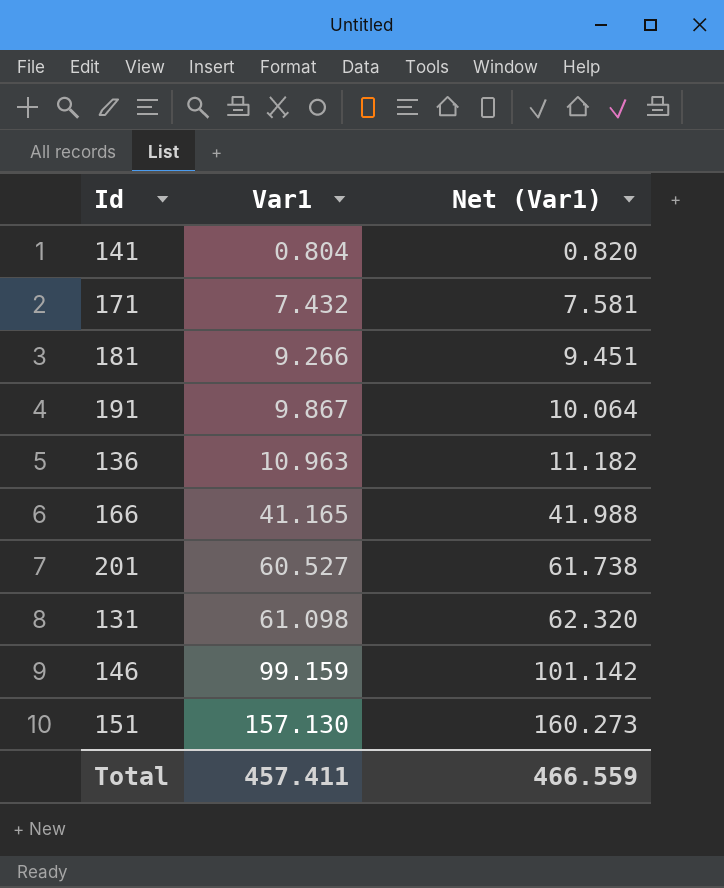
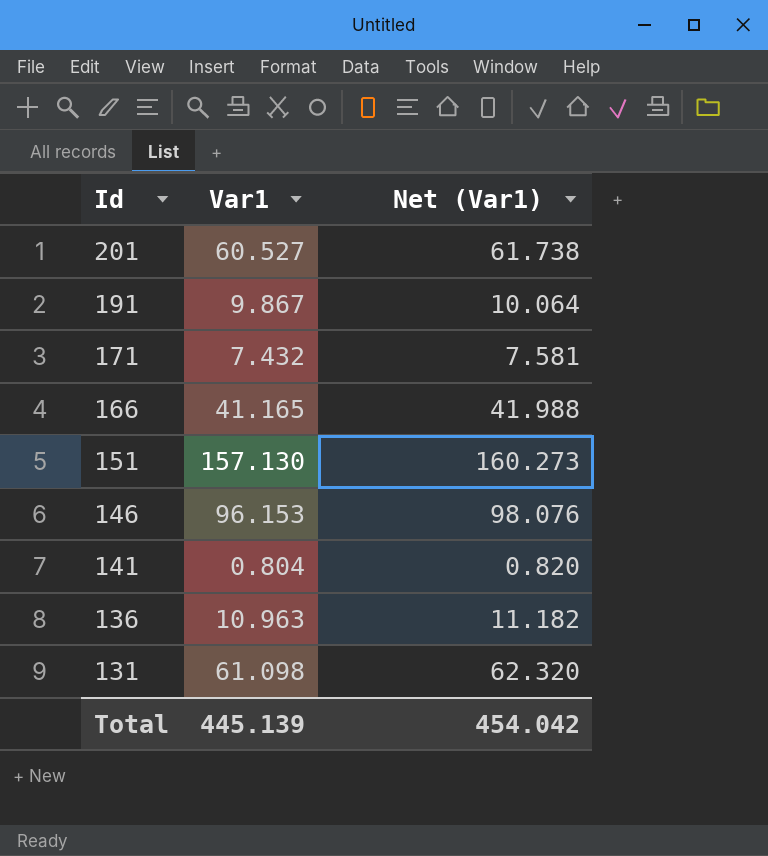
row order: Var1 ascending -> Id descending
row 181: 9.266 | 9.451 -> none
146 | Var1: 99.159 -> 96.153
146 | Net (Var1): 101.142 -> 98.076
Total | Var1: 457.411 -> 445.139
Total | Net (Var1): 466.559 -> 454.042

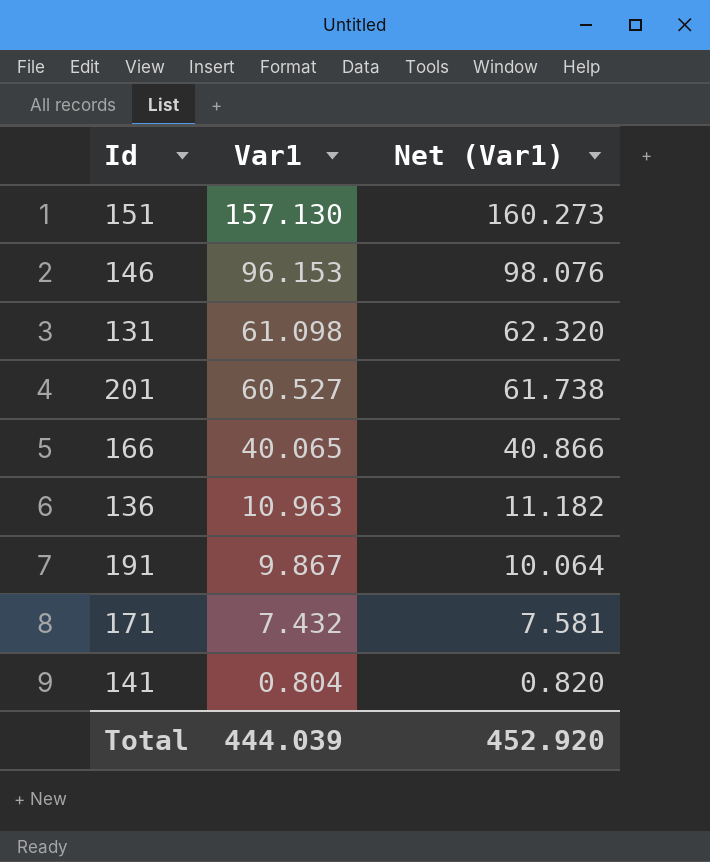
row order: Id descending -> Var1 descending
166 | Var1: 41.165 -> 40.065
166 | Net (Var1): 41.988 -> 40.866
Total | Var1: 445.139 -> 444.039
Total | Net (Var1): 454.042 -> 452.920

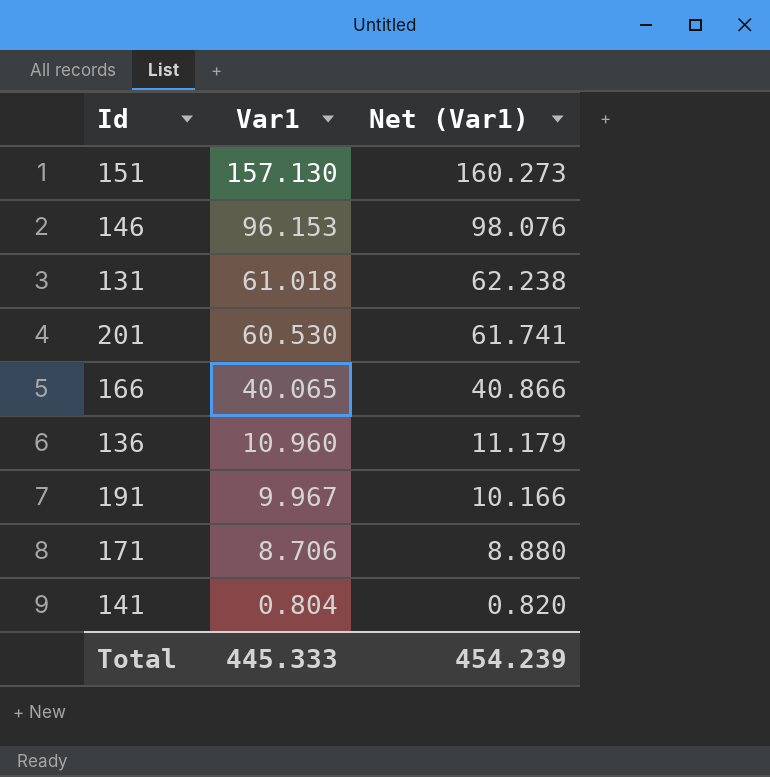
131 | Var1: 61.098 -> 61.018
131 | Net (Var1): 62.320 -> 62.238
201 | Var1: 60.527 -> 60.530
201 | Net (Var1): 61.738 -> 61.741
136 | Var1: 10.963 -> 10.960
136 | Net (Var1): 11.182 -> 11.179
191 | Var1: 9.867 -> 9.967
191 | Net (Var1): 10.064 -> 10.166
171 | Var1: 7.432 -> 8.706
171 | Net (Var1): 7.581 -> 8.880
Total | Var1: 444.039 -> 445.333
Total | Net (Var1): 452.920 -> 454.239

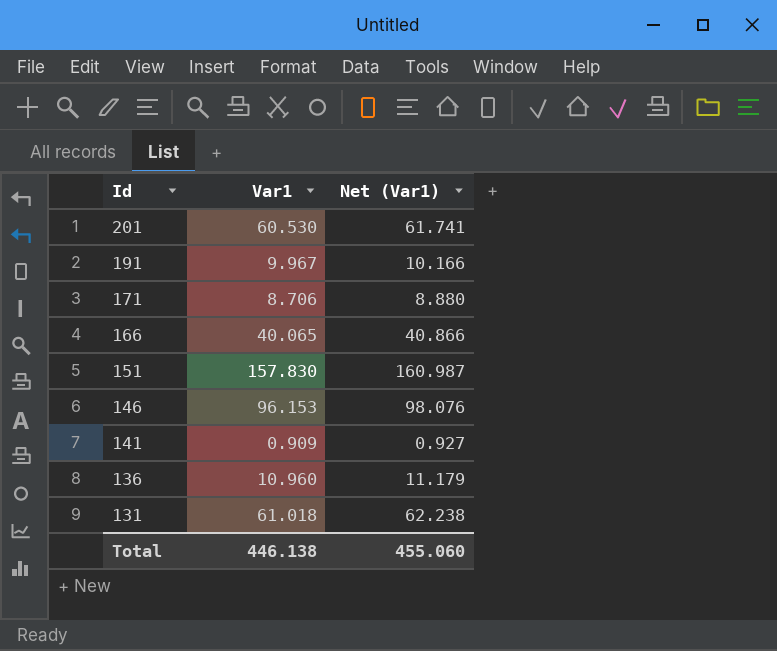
row order: Var1 descending -> Id descending
151 | Var1: 157.130 -> 157.830
151 | Net (Var1): 160.273 -> 160.987
141 | Var1: 0.804 -> 0.909
141 | Net (Var1): 0.820 -> 0.927
Total | Var1: 445.333 -> 446.138
Total | Net (Var1): 454.239 -> 455.060

